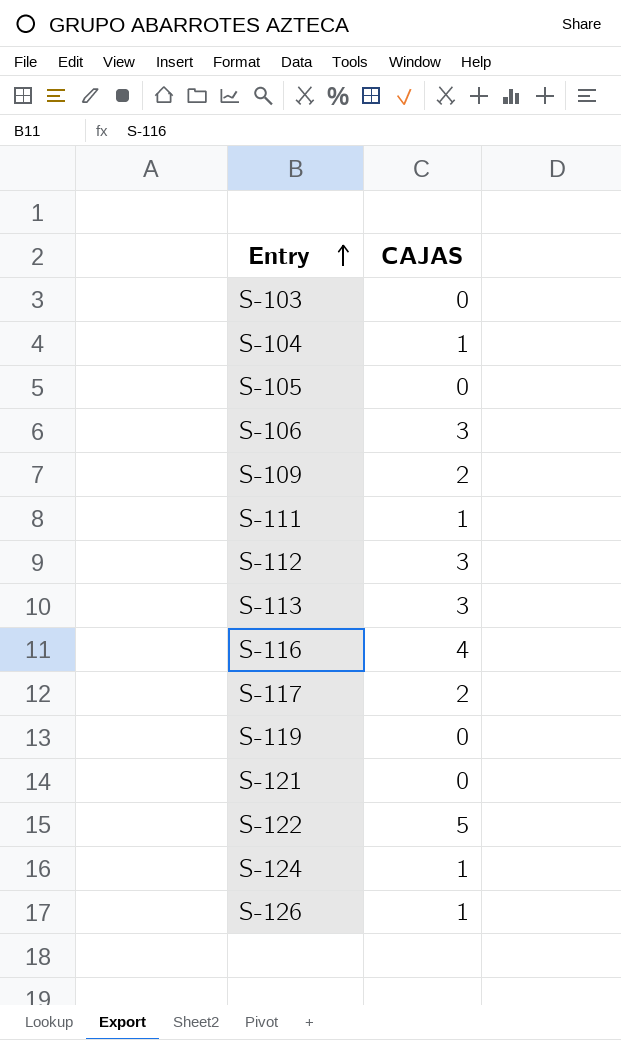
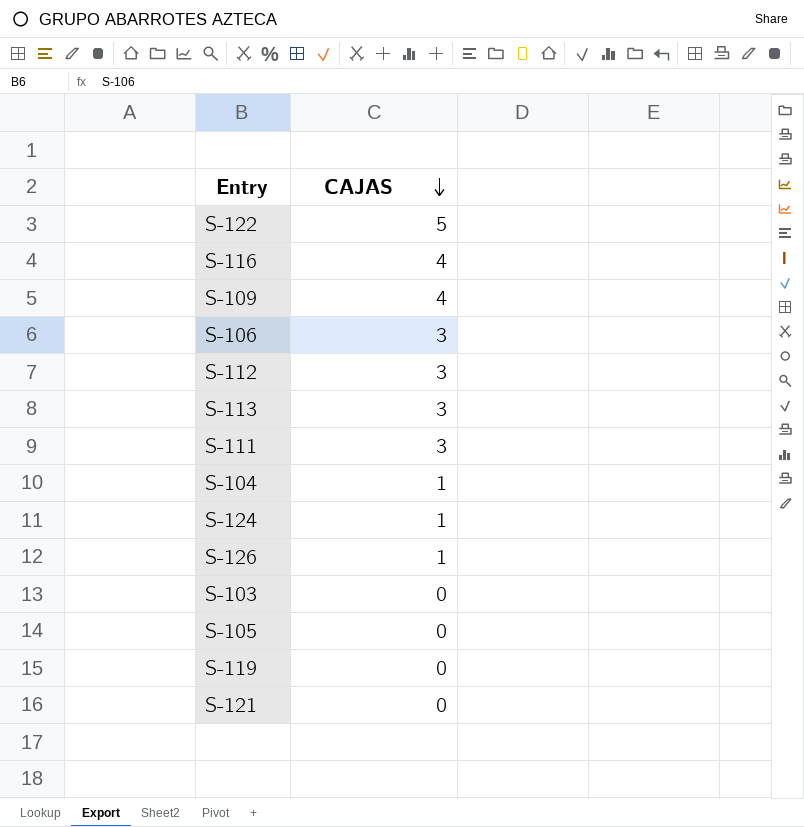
row order: Entry ascending -> CAJAS descending
row S-117: 2 -> none
S-109 | CAJAS: 2 -> 4
S-111 | CAJAS: 1 -> 3

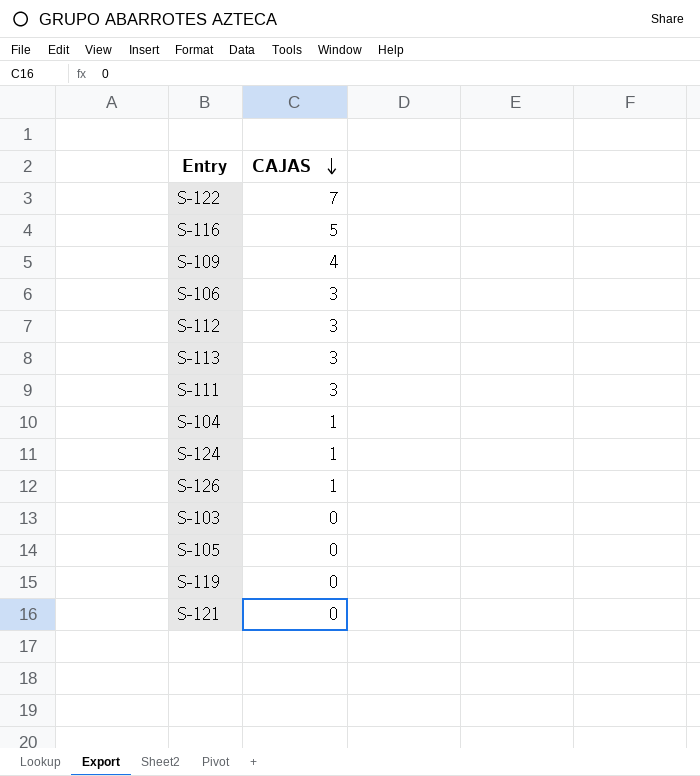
S-122 | CAJAS: 5 -> 7
S-116 | CAJAS: 4 -> 5

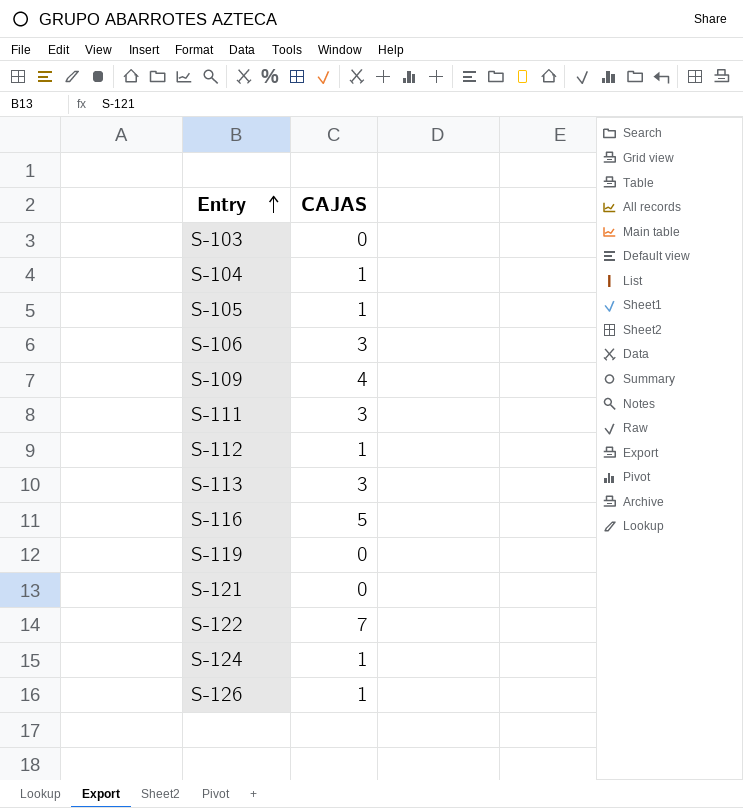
row order: CAJAS descending -> Entry ascending
S-105 | CAJAS: 0 -> 1
S-112 | CAJAS: 3 -> 1

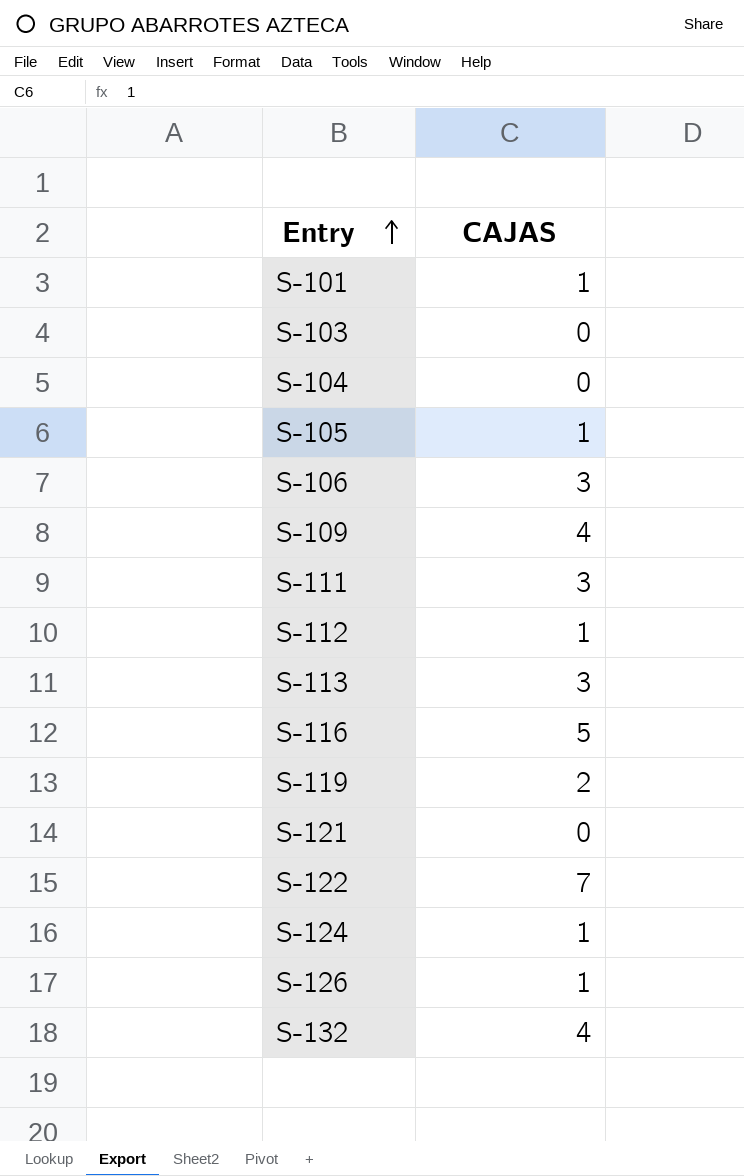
row S-101: none -> 1
S-104 | CAJAS: 1 -> 0
S-119 | CAJAS: 0 -> 2
row S-132: none -> 4

